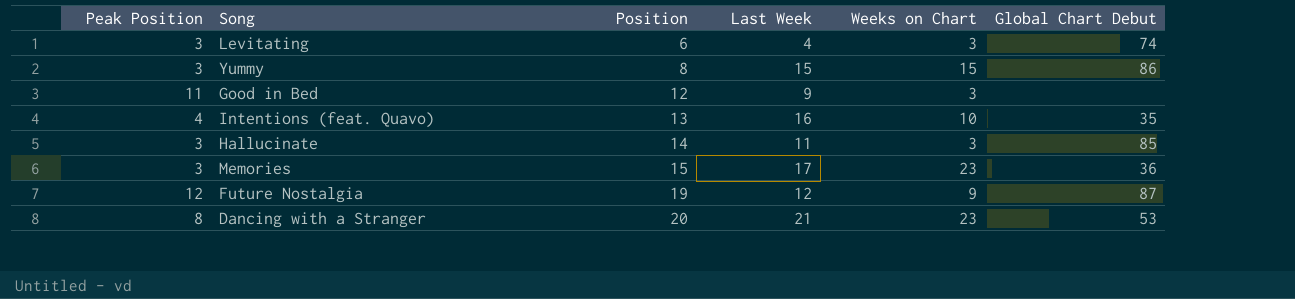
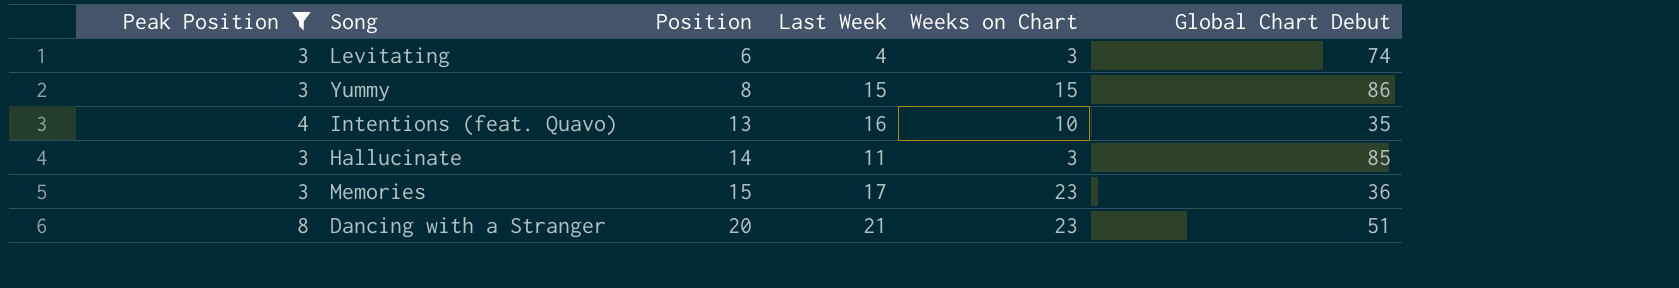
filter: none -> Peak Position <= 8
Dancing with a Stranger | Global Chart Debut: 53 -> 51

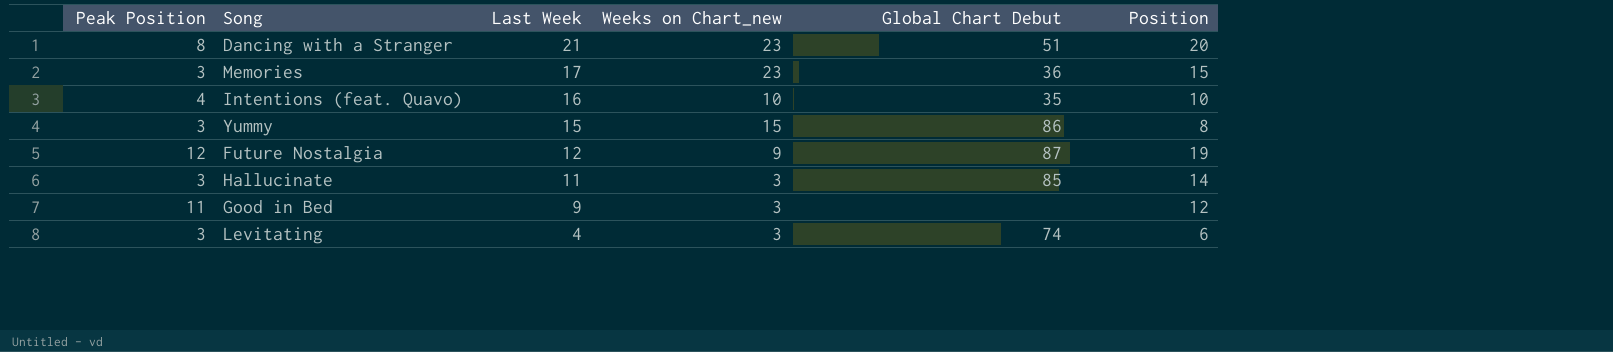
filter: Peak Position <= 8 -> none
row order: Position ascending -> Last Week descending
column name: Weeks on Chart -> Weeks on Chart_new
column Position | position: 3 -> 6
Intentions (feat. Quavo) | Position: 13 -> 10

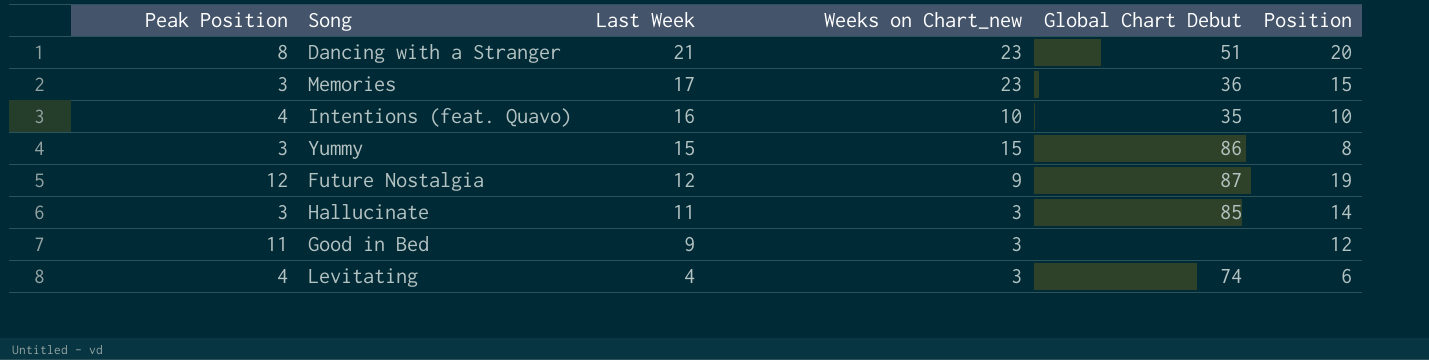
Levitating | Peak Position: 3 -> 4

